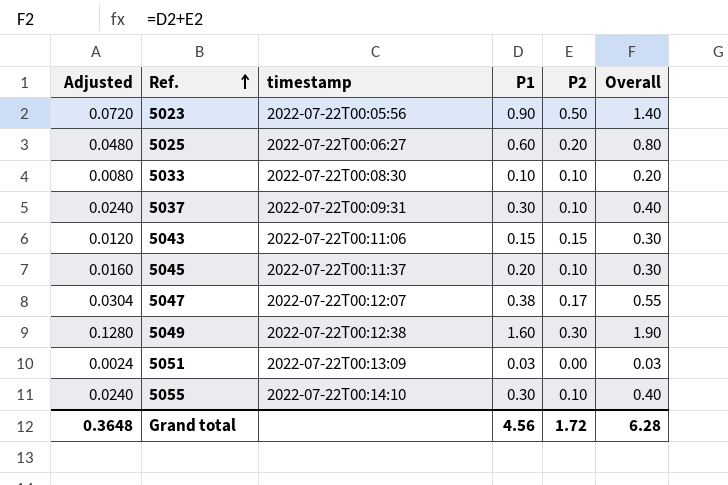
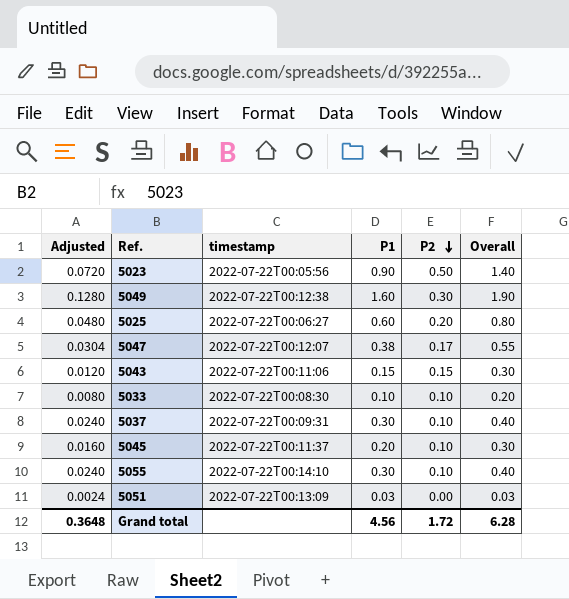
row order: Ref. ascending -> P2 descending

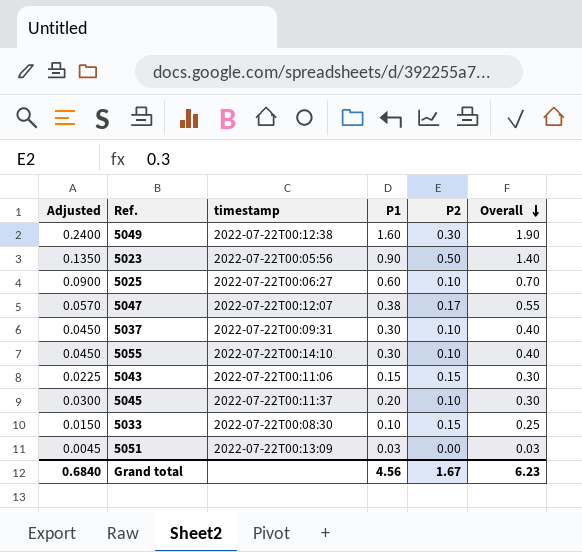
row order: P2 descending -> Overall descending
column Adjusted | formula: [P1] * 0.08 -> [P1] * 0.15
5025 | P2: 0.20 -> 0.10
5025 | Overall: 0.80 -> 0.70
5033 | P2: 0.10 -> 0.15
5033 | Overall: 0.20 -> 0.25
Grand total | Adjusted: 0.3648 -> 0.6840
Grand total | P2: 1.72 -> 1.67
Grand total | Overall: 6.28 -> 6.23

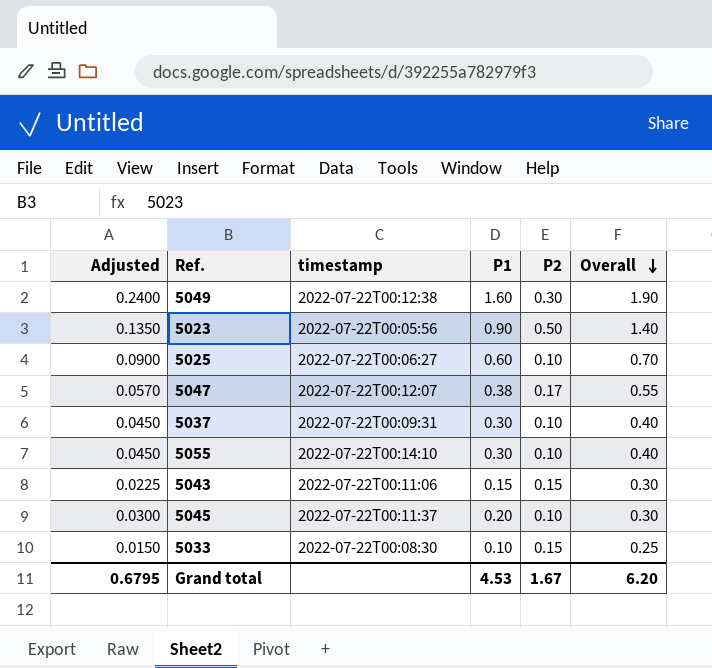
row 5051: 0.0045 | 2022-07-22T00:13:09 | 0.03 | 0.00 | 0.03 -> none
Grand total | Adjusted: 0.6840 -> 0.6795
Grand total | P1: 4.56 -> 4.53
Grand total | Overall: 6.23 -> 6.20

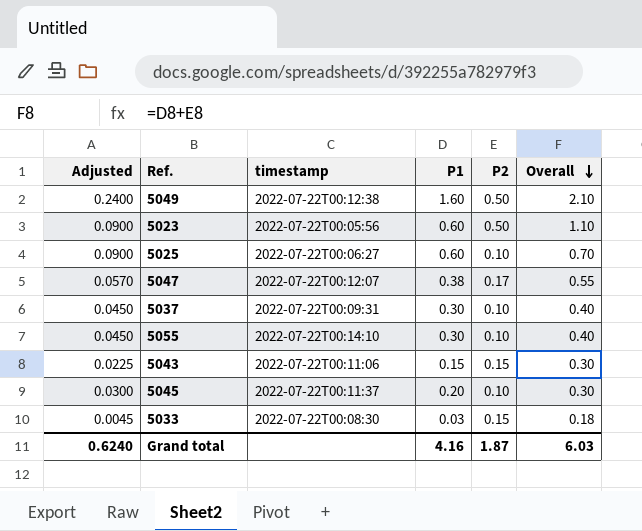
5049 | P2: 0.30 -> 0.50
5049 | Overall: 1.90 -> 2.10
5023 | Adjusted: 0.1350 -> 0.0900
5023 | P1: 0.90 -> 0.60
5023 | Overall: 1.40 -> 1.10
5033 | Adjusted: 0.0150 -> 0.0045
5033 | P1: 0.10 -> 0.03
5033 | Overall: 0.25 -> 0.18
Grand total | Adjusted: 0.6795 -> 0.6240
Grand total | P1: 4.53 -> 4.16
Grand total | P2: 1.67 -> 1.87
Grand total | Overall: 6.20 -> 6.03

